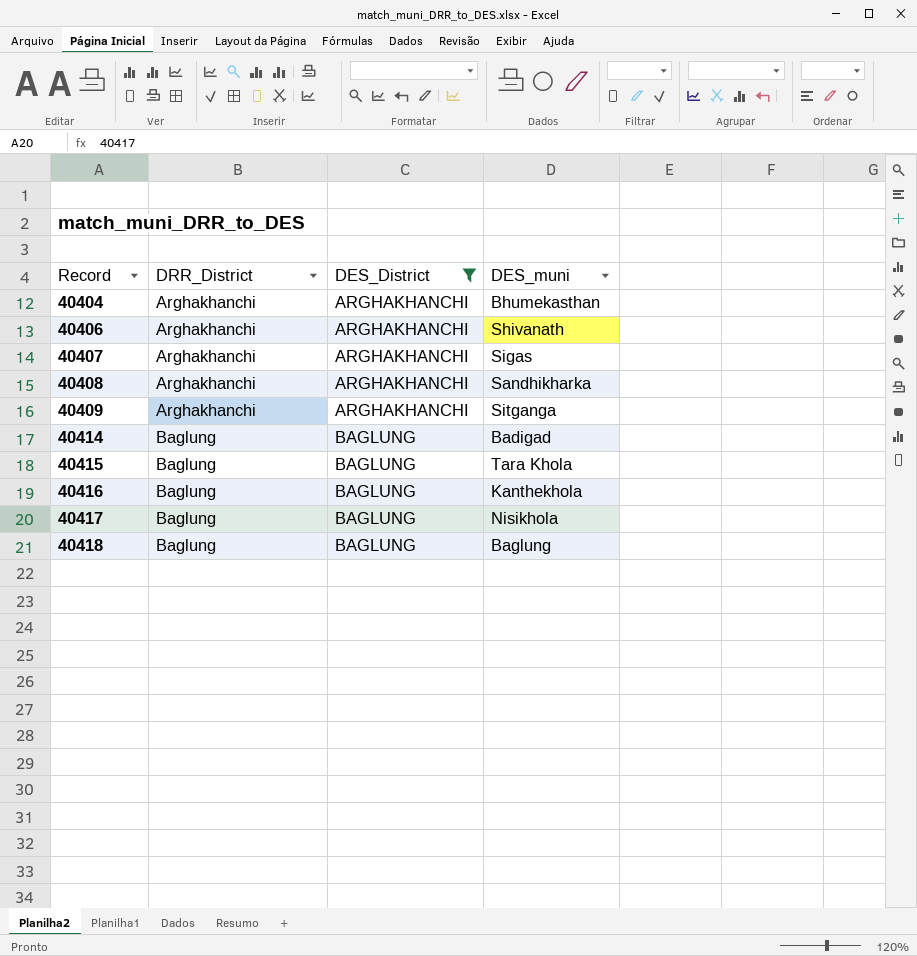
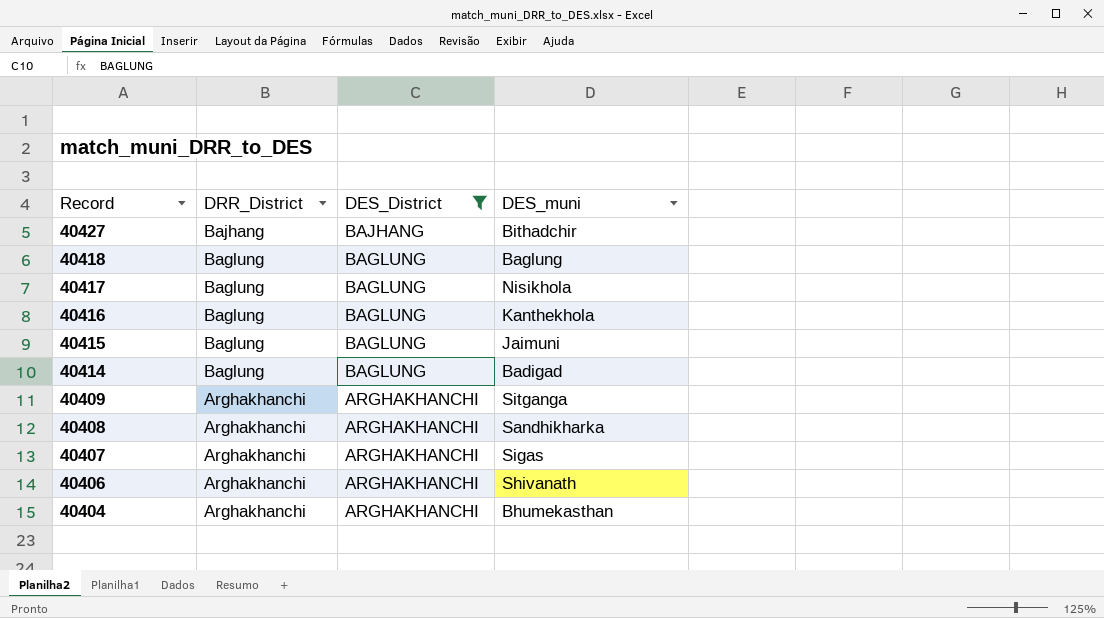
row order: Record ascending -> Record descending
row 40427: none -> Bajhang | BAJHANG | Bithadchir
40415 | DES_muni: Tara Khola -> Jaimuni

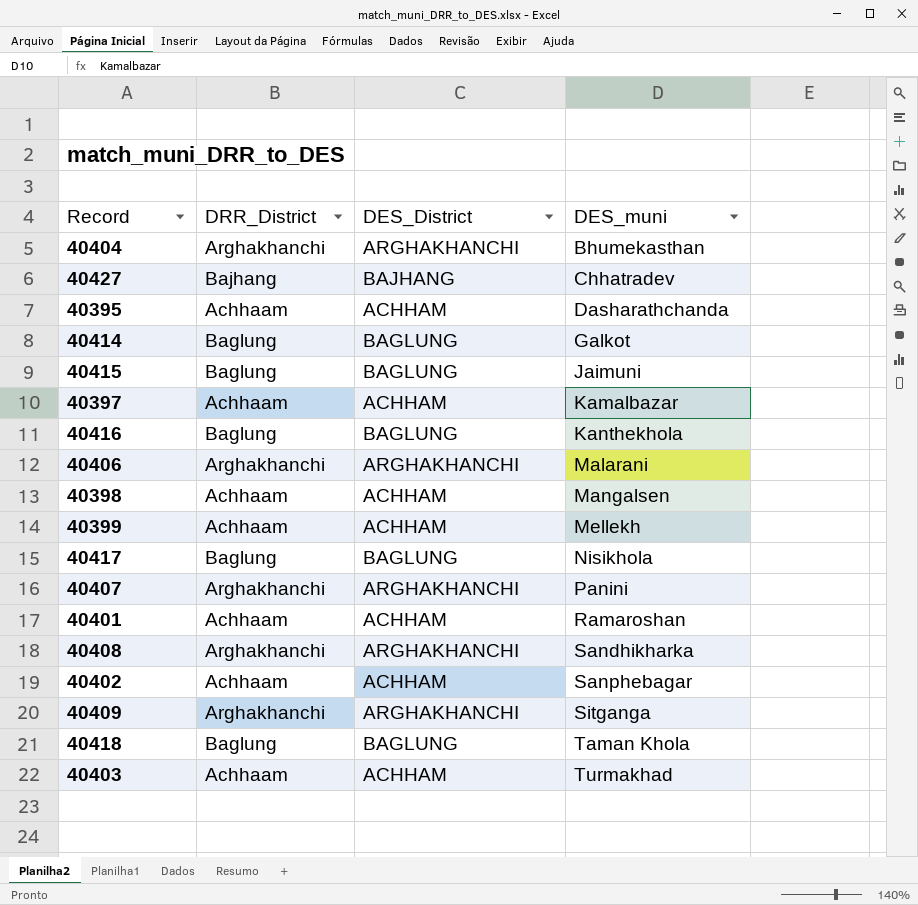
filter: DES_District != ACHHAM -> none
row order: Record descending -> DES_muni ascending
40427 | DES_muni: Bithadchir -> Chhatradev
40414 | DES_muni: Badigad -> Galkot
40406 | DES_muni: Shivanath -> Malarani
40407 | DES_muni: Sigas -> Panini
40418 | DES_muni: Baglung -> Taman Khola

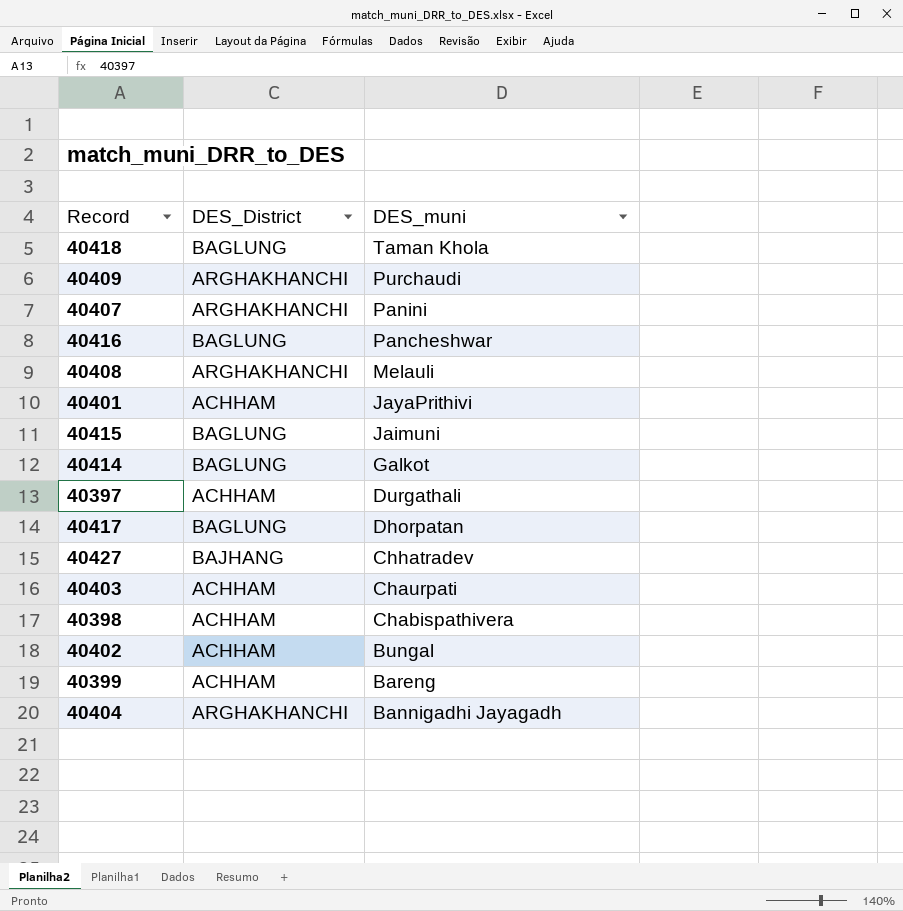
row order: DES_muni ascending -> DES_muni descending
column DRR_District | position: 2 -> none
row 40395: Achhaam | ACHHAM | Dasharathchanda -> none
row 40406: Arghakhanchi | ARGHAKHANCHI | Malarani -> none
40409 | DES_muni: Sitganga -> Purchaudi
40416 | DES_muni: Kanthekhola -> Pancheshwar
40408 | DES_muni: Sandhikharka -> Melauli
40401 | DES_muni: Ramaroshan -> JayaPrithivi
40397 | DES_muni: Kamalbazar -> Durgathali
40417 | DES_muni: Nisikhola -> Dhorpatan
40403 | DES_muni: Turmakhad -> Chaurpati
40398 | DES_muni: Mangalsen -> Chabispathivera
40402 | DES_muni: Sanphebagar -> Bungal
40399 | DES_muni: Mellekh -> Bareng
40404 | DES_muni: Bhumekasthan -> Bannigadhi Jayagadh

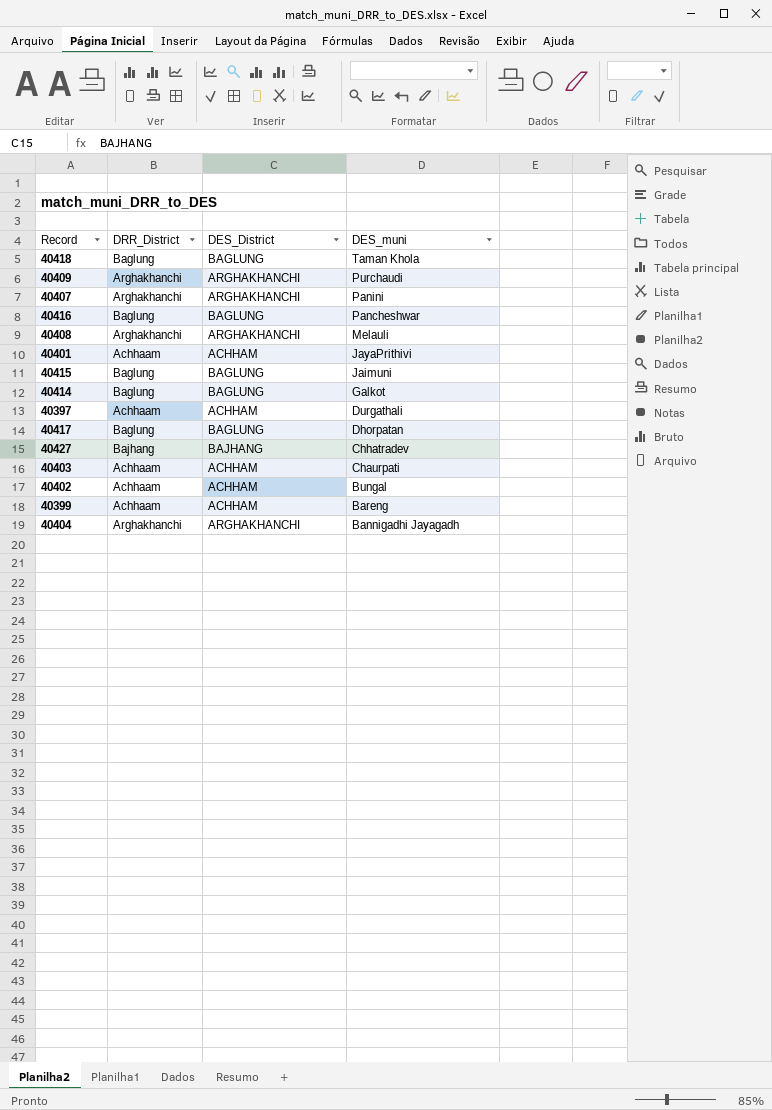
column DRR_District | position: none -> 2
row 40398: ACHHAM | Chabispathivera -> none

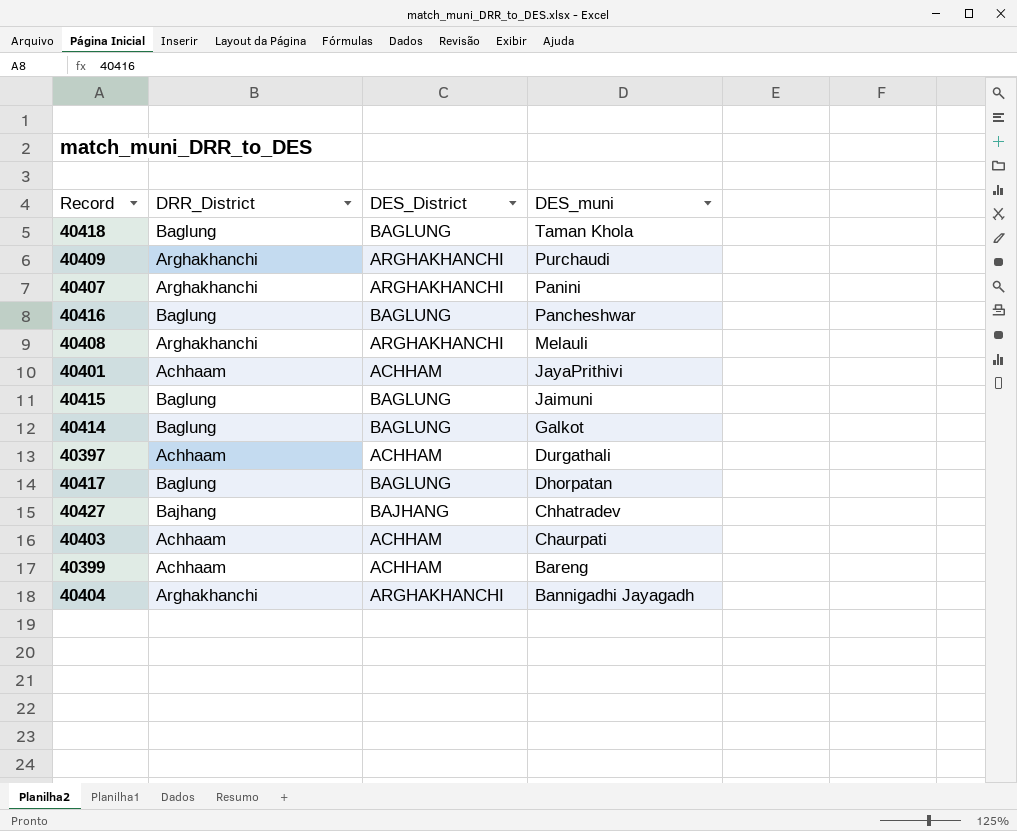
row 40402: Achhaam | ACHHAM | Bungal -> none

